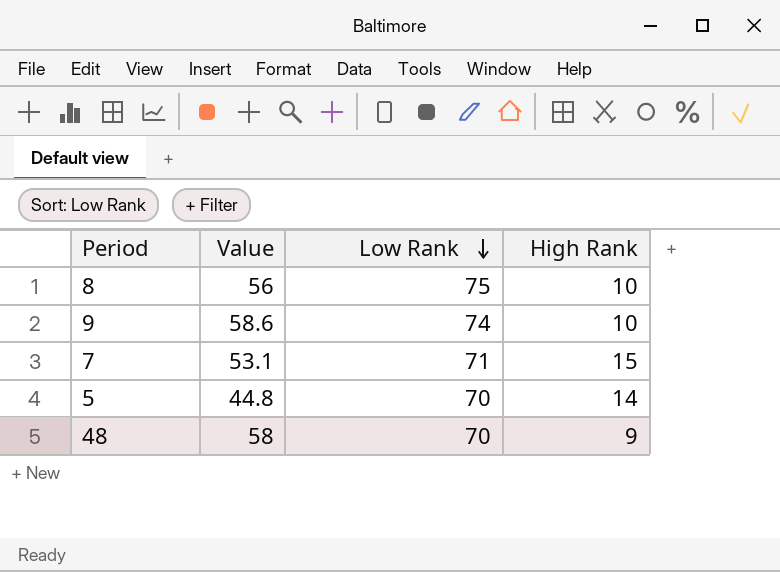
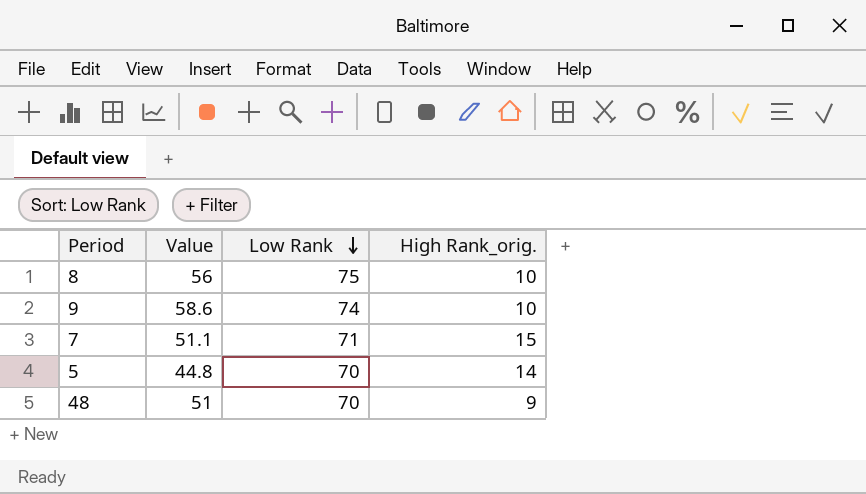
column name: High Rank -> High Rank_orig.
7 | Value: 53.1 -> 51.1
48 | Value: 58 -> 51

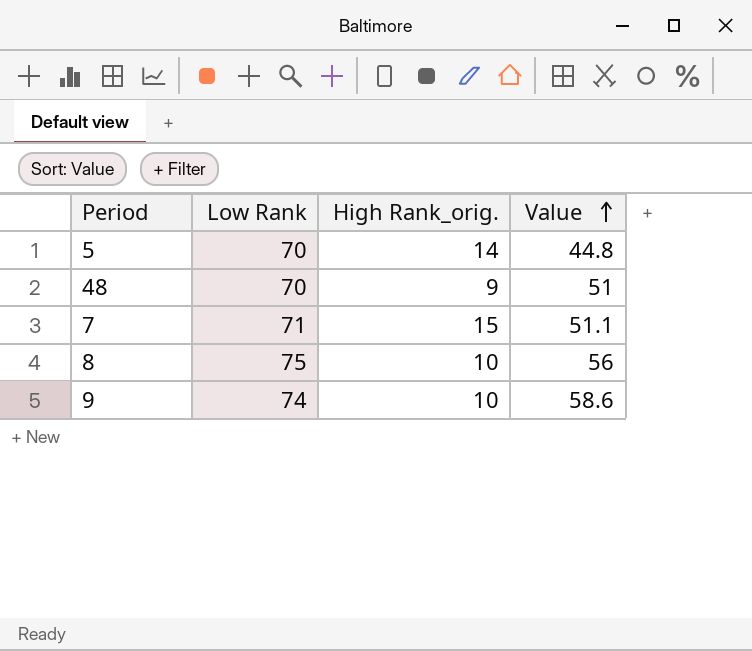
row order: Low Rank descending -> Value ascending
column Value | position: 2 -> 4

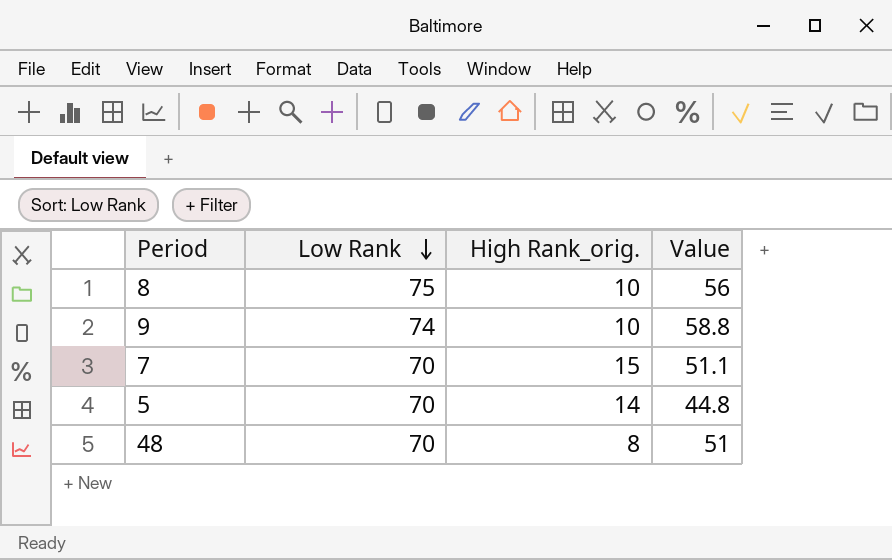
row order: Value ascending -> Low Rank descending
9 | Value: 58.6 -> 58.8
7 | Low Rank: 71 -> 70
48 | High Rank_orig.: 9 -> 8

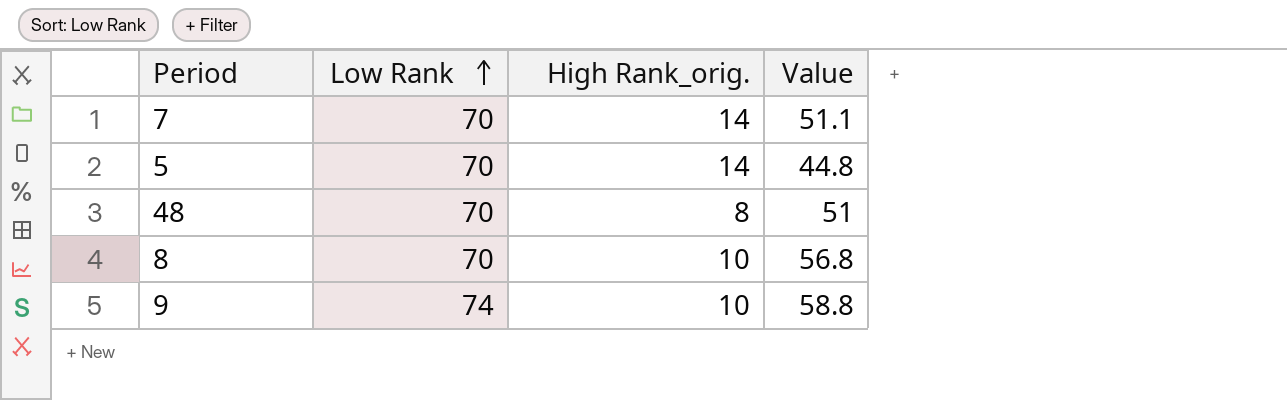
row order: Low Rank descending -> Low Rank ascending
7 | High Rank_orig.: 15 -> 14
8 | Low Rank: 75 -> 70
8 | Value: 56 -> 56.8

